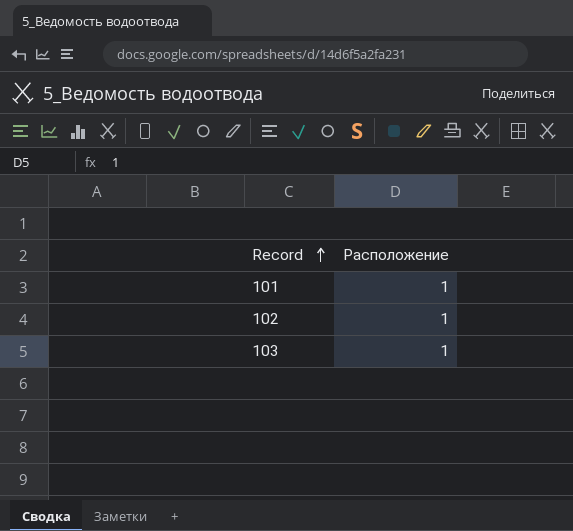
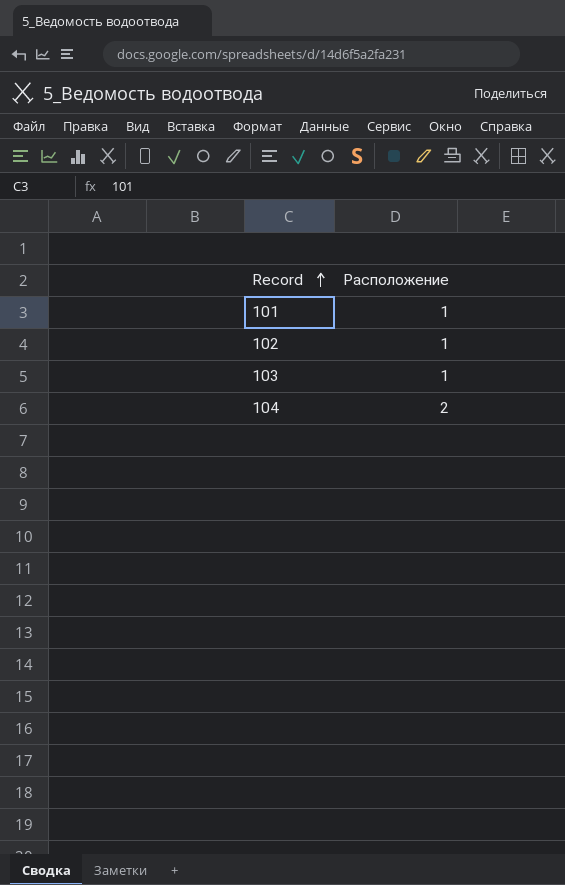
row 104: none -> 2

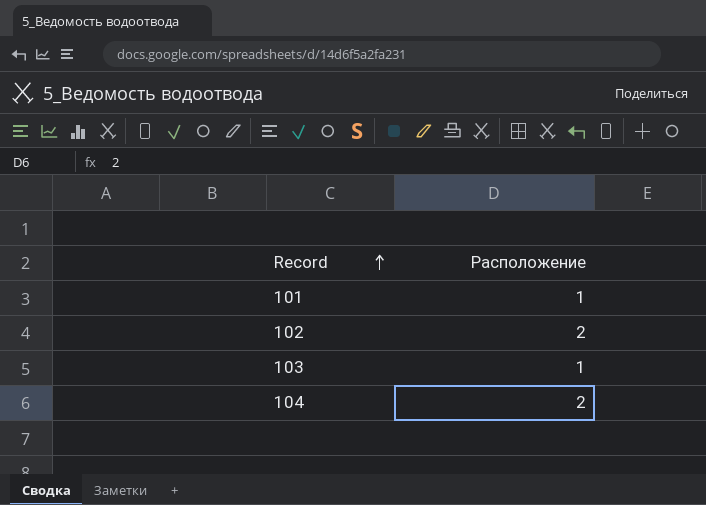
102 | Расположение: 1 -> 2

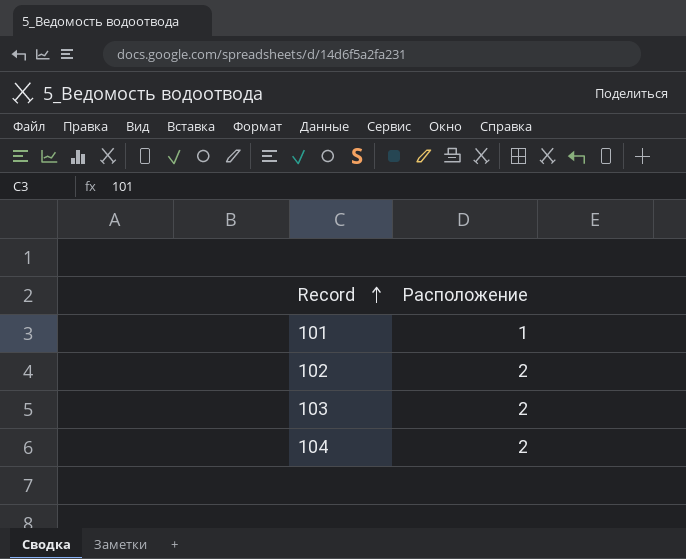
103 | Расположение: 1 -> 2

